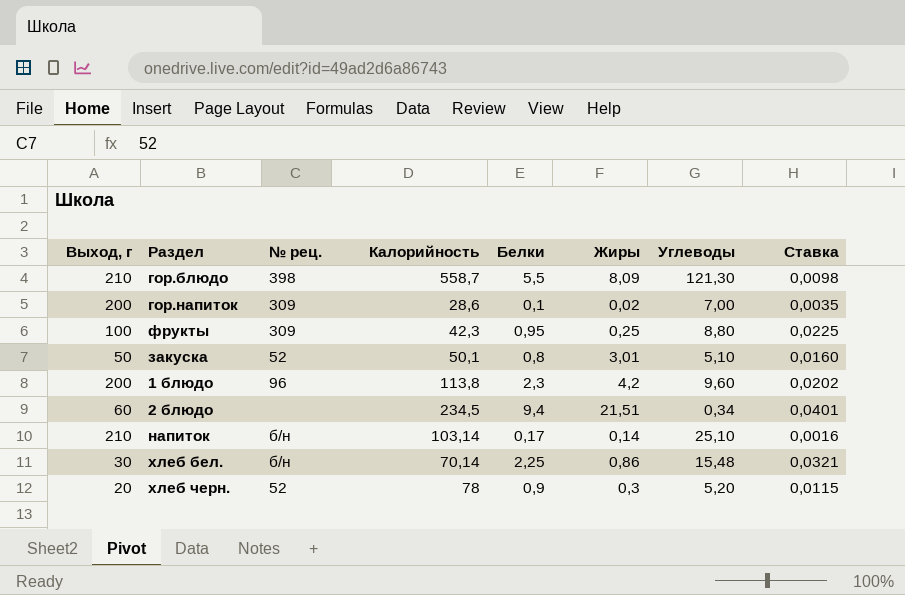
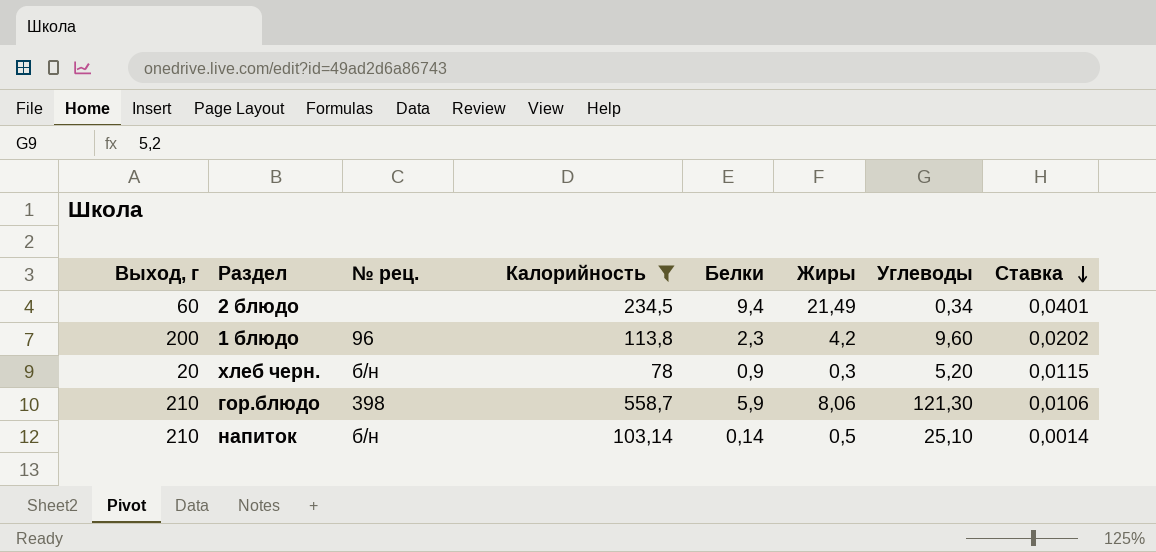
filter: none -> Калорийность >= 78
row order: none -> Ставка descending
2 блюдо | Жиры: 21,51 -> 21,49
хлеб черн. | № рец.: 52 -> б/н
гор.блюдо | Белки: 5,5 -> 5,9
гор.блюдо | Жиры: 8,09 -> 8,06
гор.блюдо | Ставка: 0,0098 -> 0,0106
напиток | Белки: 0,17 -> 0,14
напиток | Жиры: 0,14 -> 0,5
напиток | Ставка: 0,0016 -> 0,0014

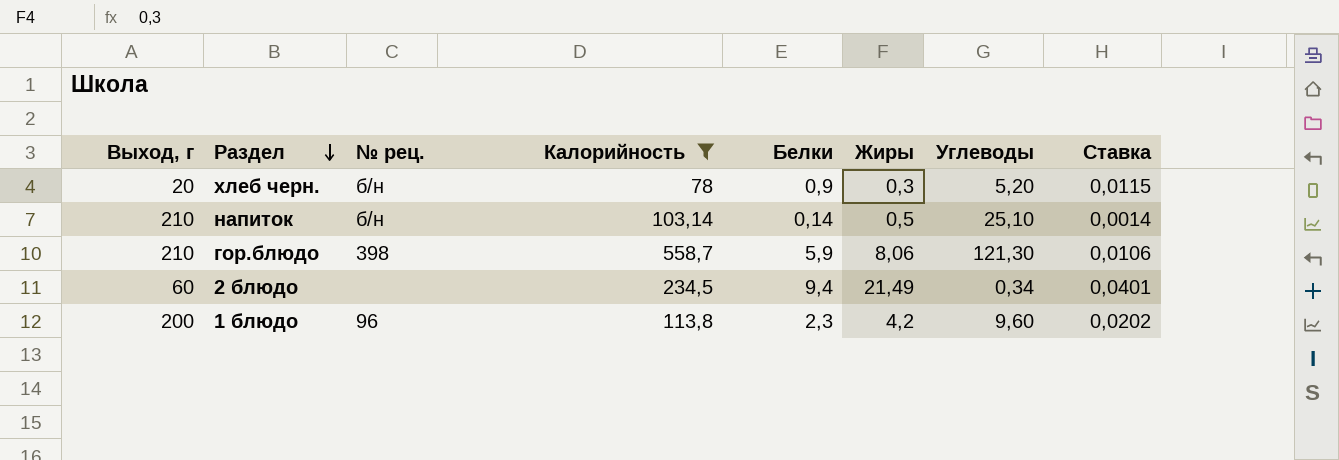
row order: Ставка descending -> Раздел descending

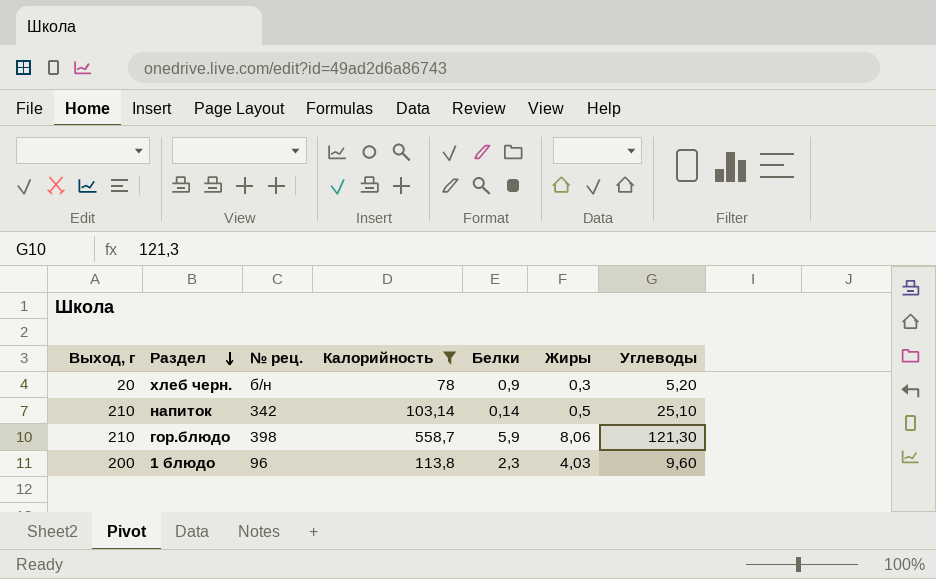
column Ставка | formula: [Белки] / [Калорийность] -> none
row 2 блюдо: 60 | none | 234,5 | 9,4 | 21,49 | 0,34 | 0,0401 -> none
напиток | № рец.: б/н -> 342
1 блюдо | Жиры: 4,2 -> 4,03

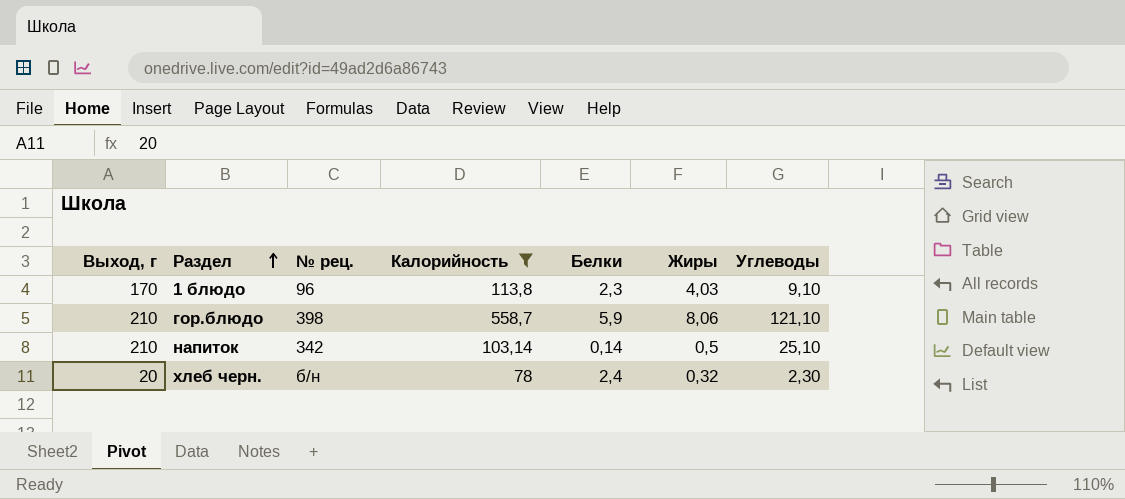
row order: Раздел descending -> Раздел ascending
1 блюдо | Выход, г: 200 -> 170
1 блюдо | Углеводы: 9,60 -> 9,10
гор.блюдо | Углеводы: 121,30 -> 121,10
хлеб черн. | Белки: 0,9 -> 2,4
хлеб черн. | Жиры: 0,3 -> 0,32
хлеб черн. | Углеводы: 5,20 -> 2,30

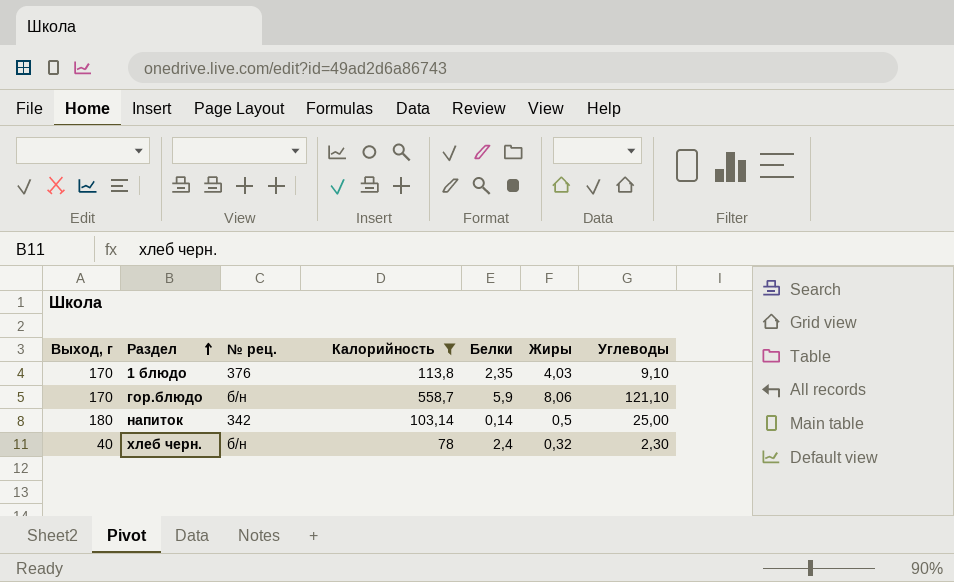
1 блюдо | № рец.: 96 -> 376
1 блюдо | Белки: 2,3 -> 2,35
гор.блюдо | Выход, г: 210 -> 170
гор.блюдо | № рец.: 398 -> б/н
напиток | Выход, г: 210 -> 180
напиток | Углеводы: 25,10 -> 25,00
хлеб черн. | Выход, г: 20 -> 40

